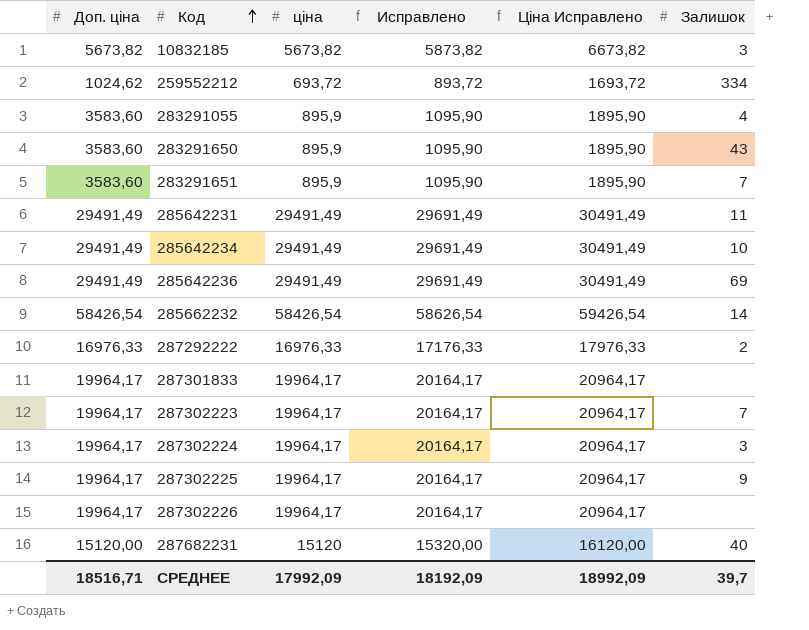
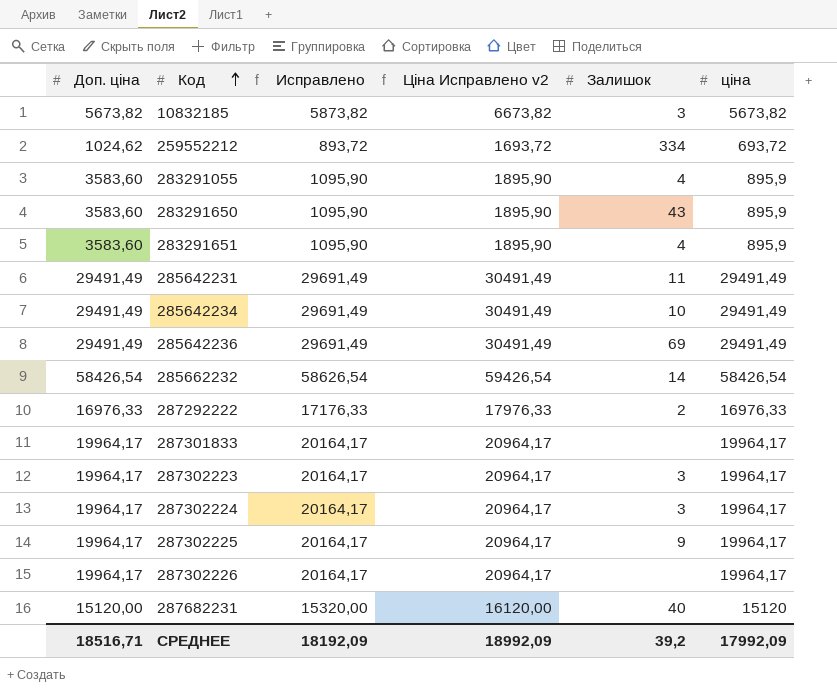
column name: Ціна Исправлено -> Ціна Исправлено v2
column ціна | position: 3 -> 6
283291651 | Залишок: 7 -> 4
287302223 | Залишок: 7 -> 3
СРЕДНЕЕ | Залишок: 39,7 -> 39,2

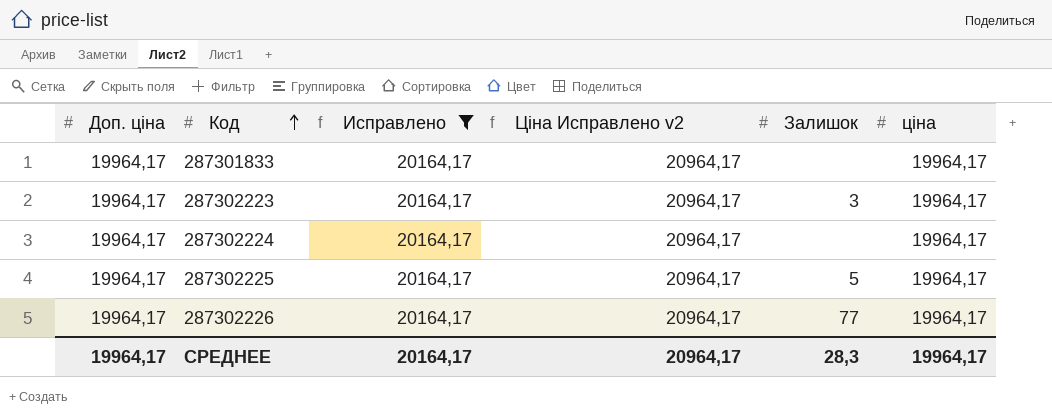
filter: none -> Исправлено = 20164,17
287302224 | Залишок: 3 -> none
287302225 | Залишок: 9 -> 5
287302226 | Залишок: none -> 77
СРЕДНЕЕ | Доп. ціна: 18516,71 -> 19964,17
СРЕДНЕЕ | Исправлено: 18192,09 -> 20164,17
СРЕДНЕЕ | Ціна Исправлено v2: 18992,09 -> 20964,17
СРЕДНЕЕ | Залишок: 39,2 -> 28,3
СРЕДНЕЕ | ціна: 17992,09 -> 19964,17

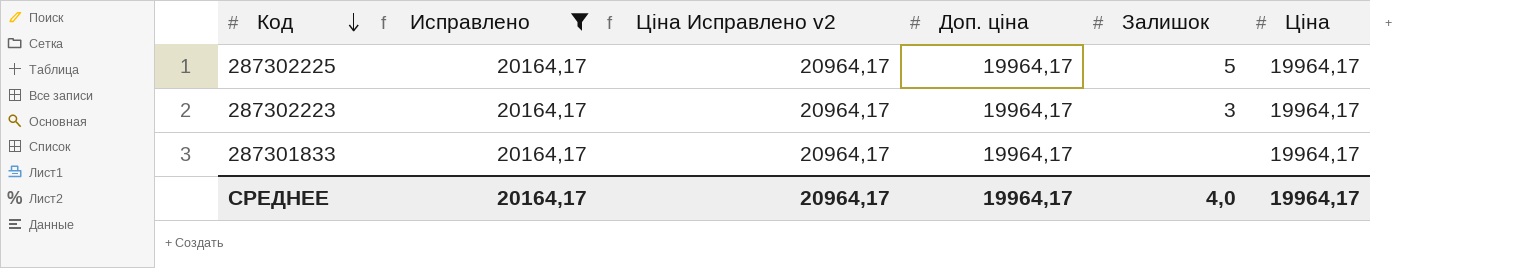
row order: Код ascending -> Код descending
column Доп. ціна | position: 1 -> 4
column name: ціна -> Ціна
row 287302224: 19964,17 | 20164,17 | 20964,17 | none | 19964,17 -> none
row 287302226: 19964,17 | 20164,17 | 20964,17 | 77 | 19964,17 -> none
СРЕДНЕЕ | Залишок: 28,3 -> 4,0

